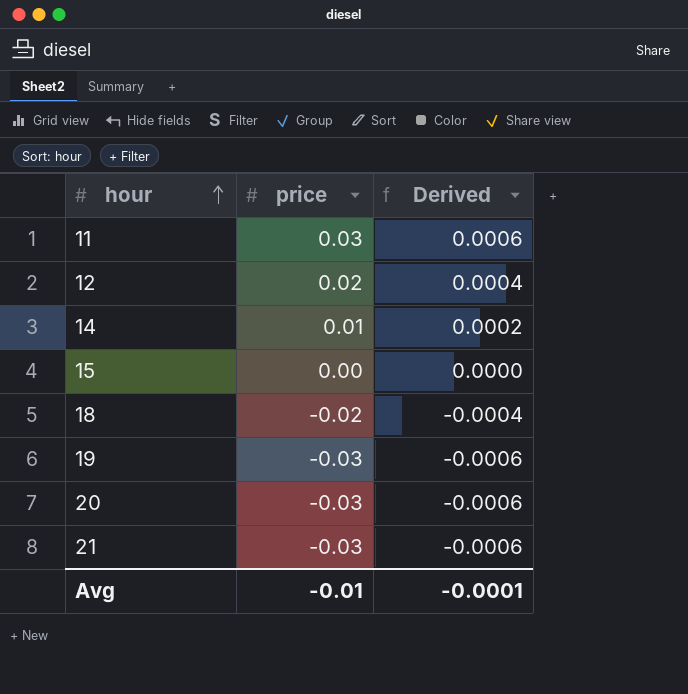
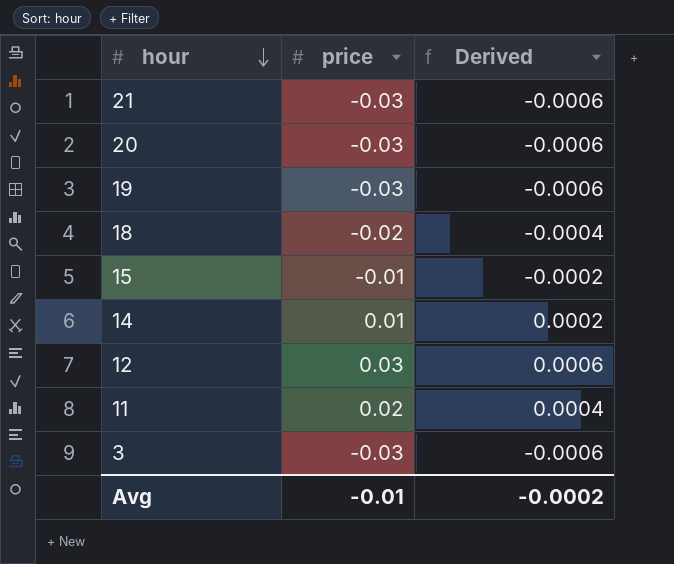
row order: hour ascending -> hour descending
15 | price: 0.00 -> -0.01
15 | Derived: 0.0000 -> -0.0002
12 | price: 0.02 -> 0.03
12 | Derived: 0.0004 -> 0.0006
11 | price: 0.03 -> 0.02
11 | Derived: 0.0006 -> 0.0004
row 3: none -> -0.03 | -0.0006
Avg | Derived: -0.0001 -> -0.0002

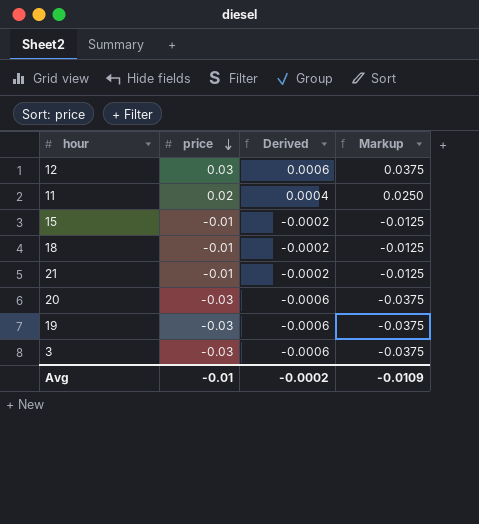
row order: hour descending -> price descending
column Markup | formula: none -> [price] * 1.25
row 14: 0.01 | 0.0002 -> none
18 | price: -0.02 -> -0.01
18 | Derived: -0.0004 -> -0.0002
21 | price: -0.03 -> -0.01
21 | Derived: -0.0006 -> -0.0002

